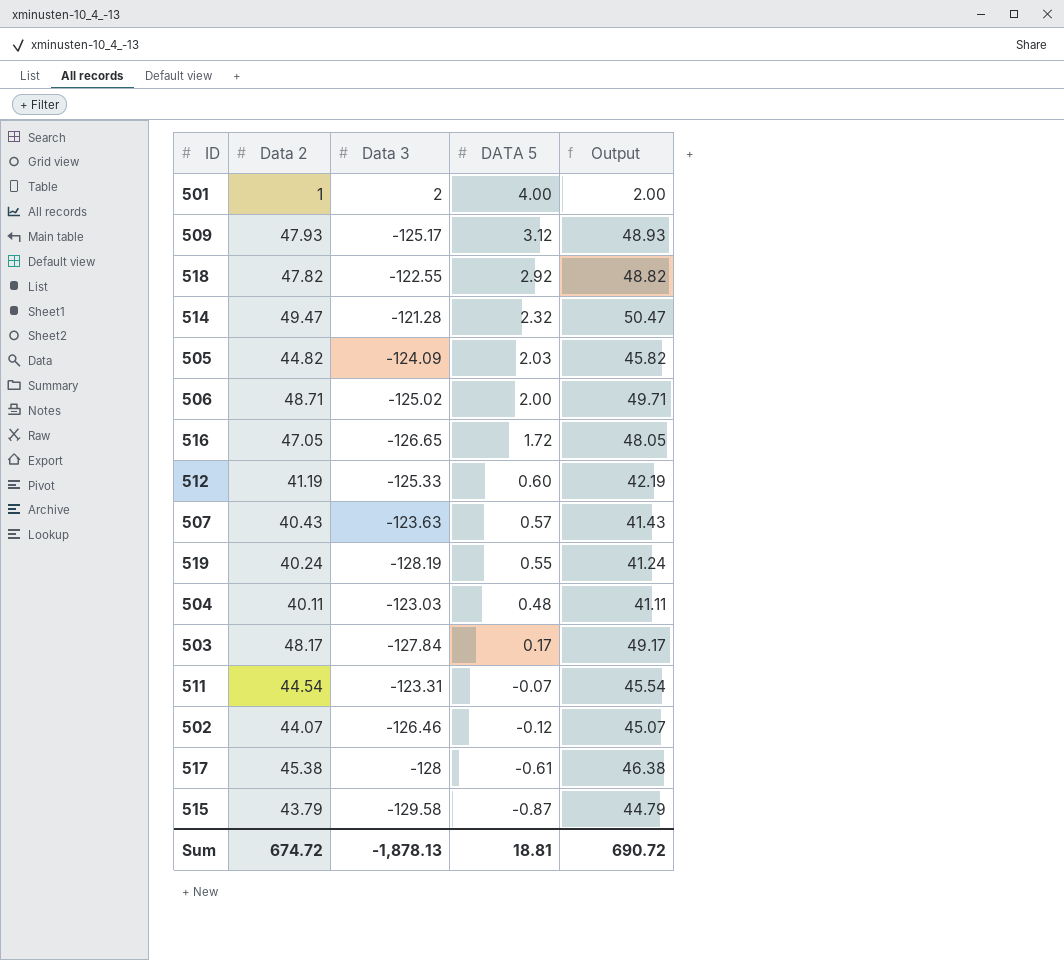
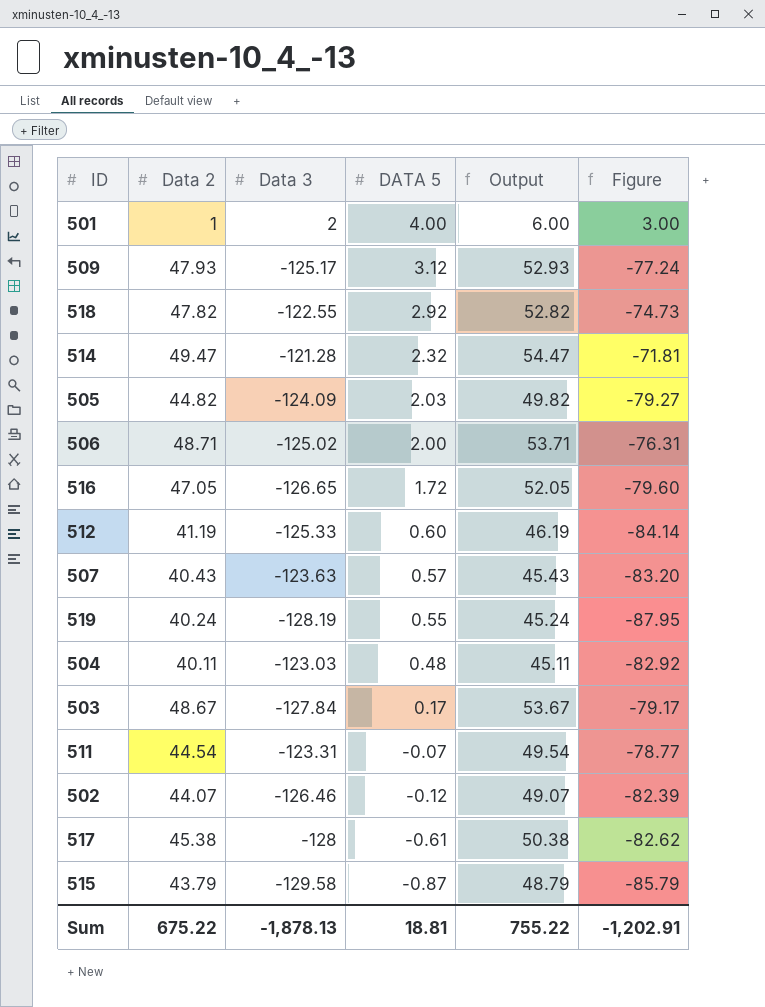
column Output | formula: [Data 2] + 1 -> [Data 2] + 5
column Figure | formula: none -> [Data 2] + [Data 3]
503 | Data 2: 48.17 -> 48.67
Sum | Data 2: 674.72 -> 675.22
Sum | Output: 690.72 -> 755.22

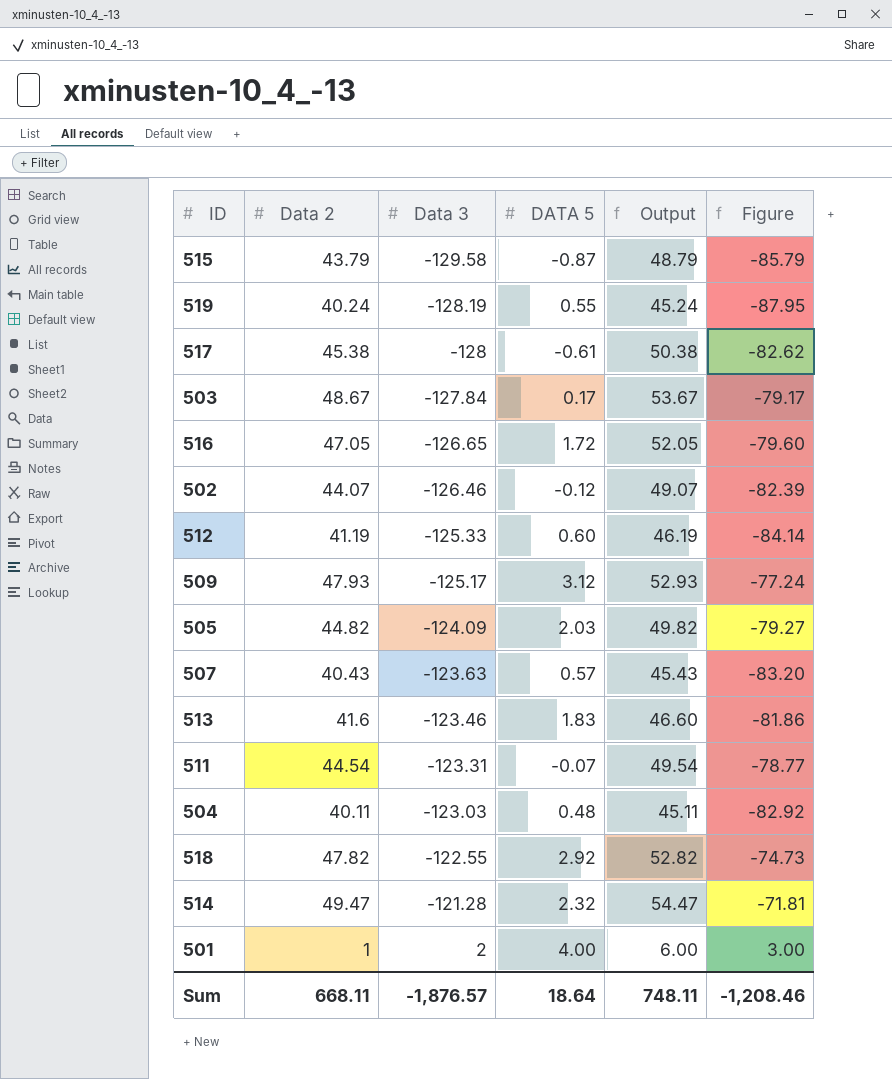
row order: DATA 5 descending -> Data 3 ascending
row 506: 48.71 | -125.02 | 2.00 | 53.71 | -76.31 -> none
row 513: none -> 41.6 | -123.46 | 1.83 | 46.60 | -81.86
Sum | Data 2: 675.22 -> 668.11
Sum | Data 3: -1,878.13 -> -1,876.57
Sum | DATA 5: 18.81 -> 18.64
Sum | Output: 755.22 -> 748.11
Sum | Figure: -1,202.91 -> -1,208.46

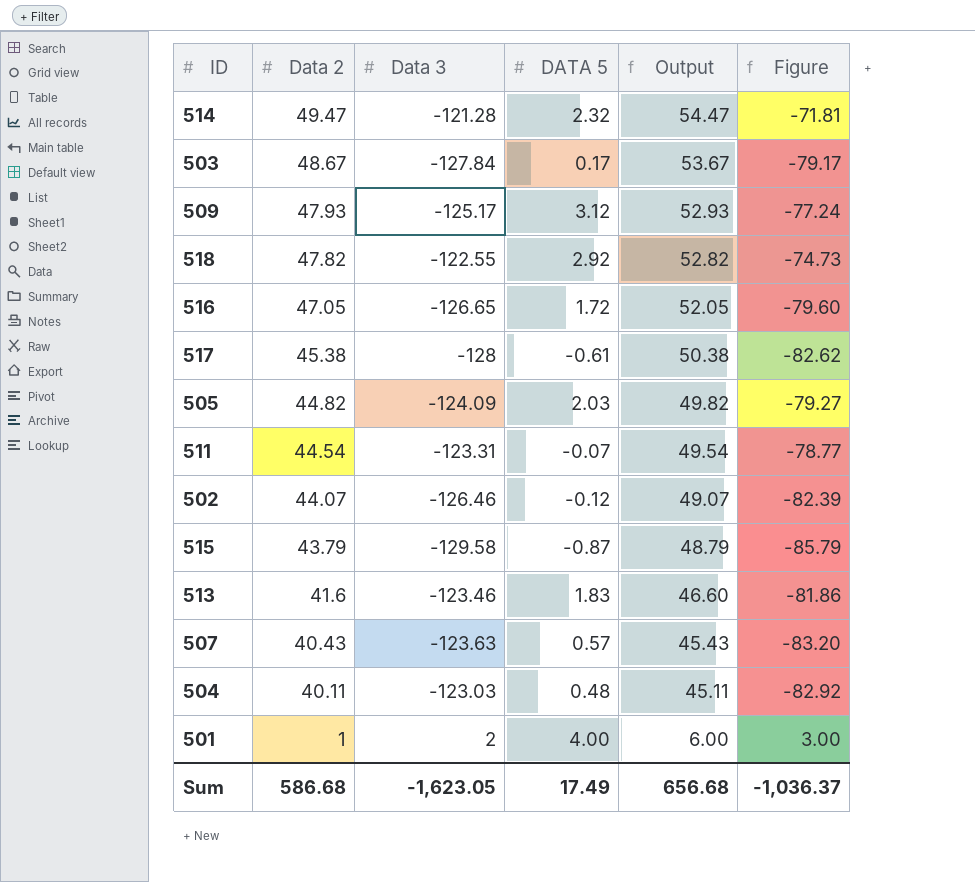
row order: Data 3 ascending -> Data 2 descending
row 519: 40.24 | -128.19 | 0.55 | 45.24 | -87.95 -> none
row 512: 41.19 | -125.33 | 0.60 | 46.19 | -84.14 -> none
Sum | Data 2: 668.11 -> 586.68
Sum | Data 3: -1,876.57 -> -1,623.05
Sum | DATA 5: 18.64 -> 17.49
Sum | Output: 748.11 -> 656.68
Sum | Figure: -1,208.46 -> -1,036.37

